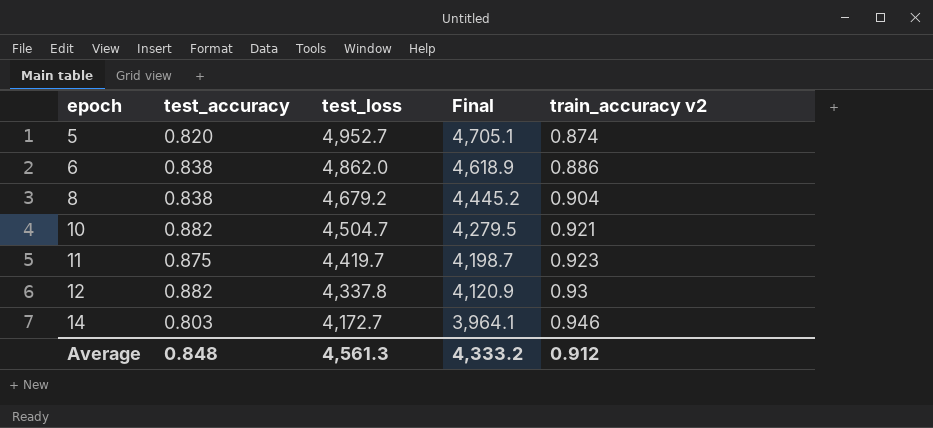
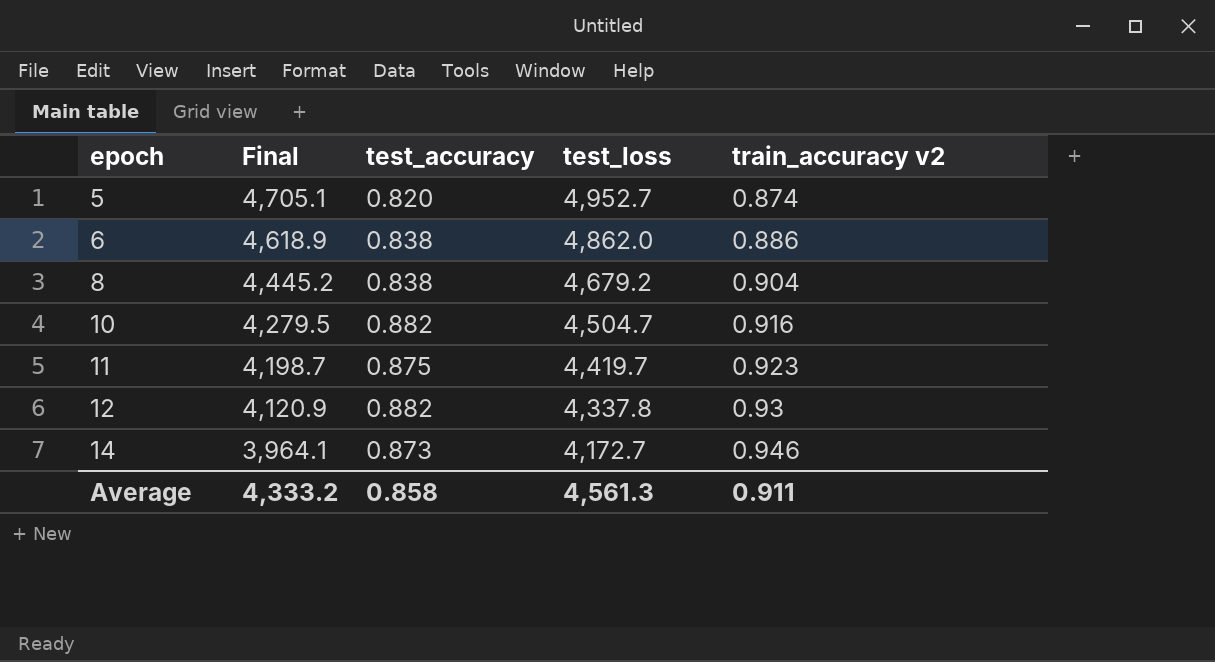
column Final | position: 4 -> 2
10 | train_accuracy v2: 0.921 -> 0.916
14 | test_accuracy: 0.803 -> 0.873
Average | test_accuracy: 0.848 -> 0.858
Average | train_accuracy v2: 0.912 -> 0.911

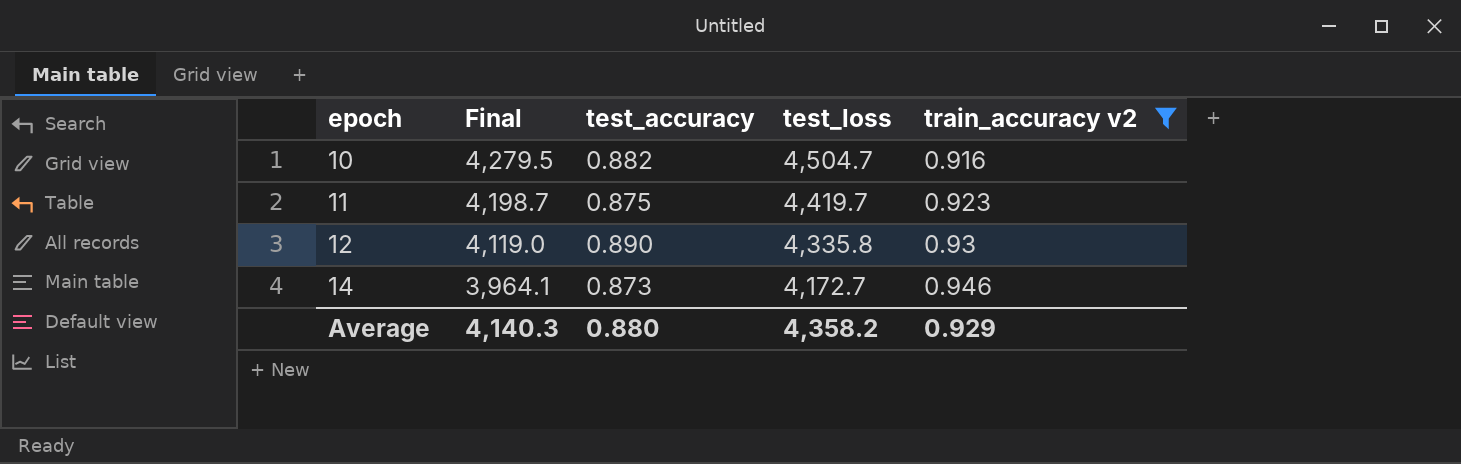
filter: none -> train_accuracy v2 >= 0.916
12 | Final: 4,120.9 -> 4,119.0
12 | test_accuracy: 0.882 -> 0.890
12 | test_loss: 4,337.8 -> 4,335.8
Average | Final: 4,333.2 -> 4,140.3
Average | test_accuracy: 0.858 -> 0.880
Average | test_loss: 4,561.3 -> 4,358.2
Average | train_accuracy v2: 0.911 -> 0.929

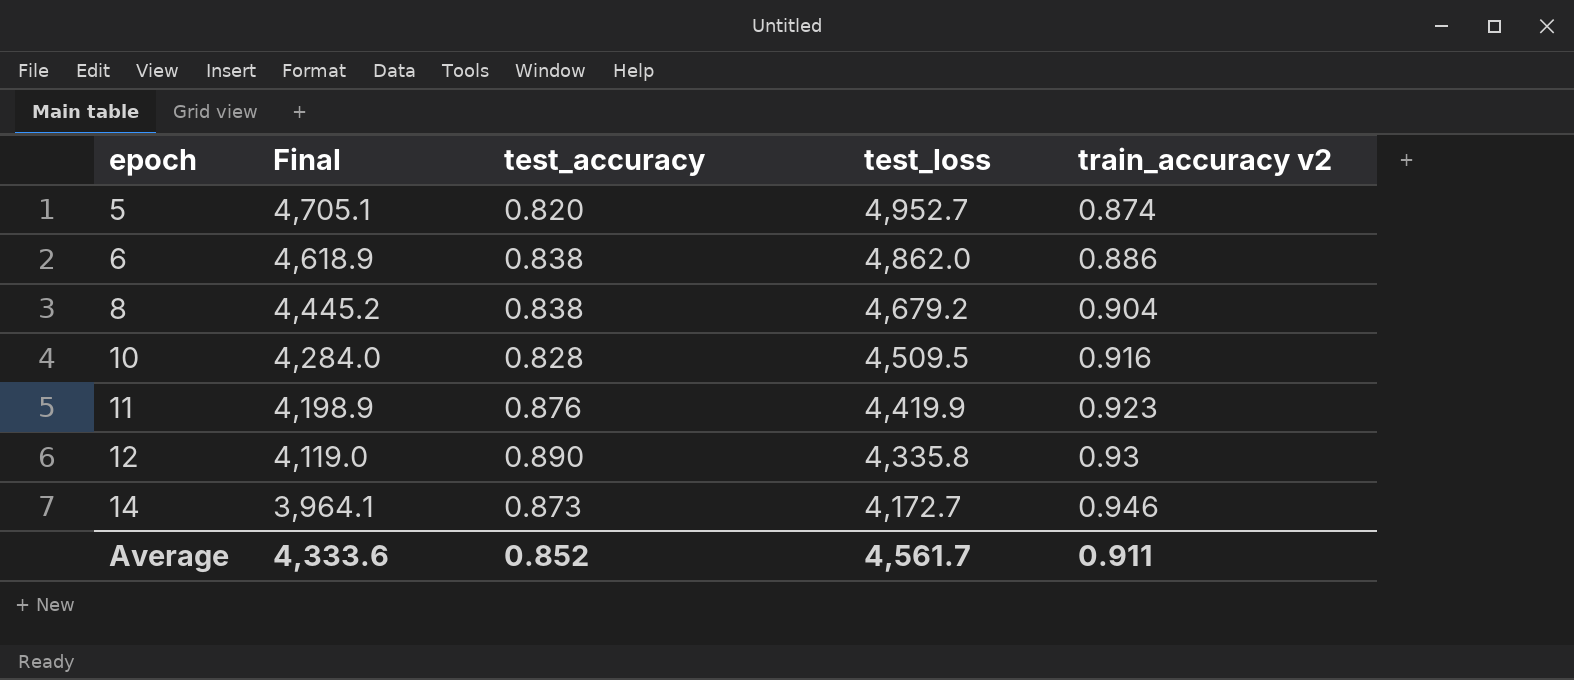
filter: train_accuracy v2 >= 0.916 -> none
10 | Final: 4,279.5 -> 4,284.0
10 | test_accuracy: 0.882 -> 0.828
10 | test_loss: 4,504.7 -> 4,509.5
11 | Final: 4,198.7 -> 4,198.9
11 | test_accuracy: 0.875 -> 0.876
11 | test_loss: 4,419.7 -> 4,419.9
Average | Final: 4,140.3 -> 4,333.6
Average | test_accuracy: 0.880 -> 0.852
Average | test_loss: 4,358.2 -> 4,561.7
Average | train_accuracy v2: 0.929 -> 0.911

